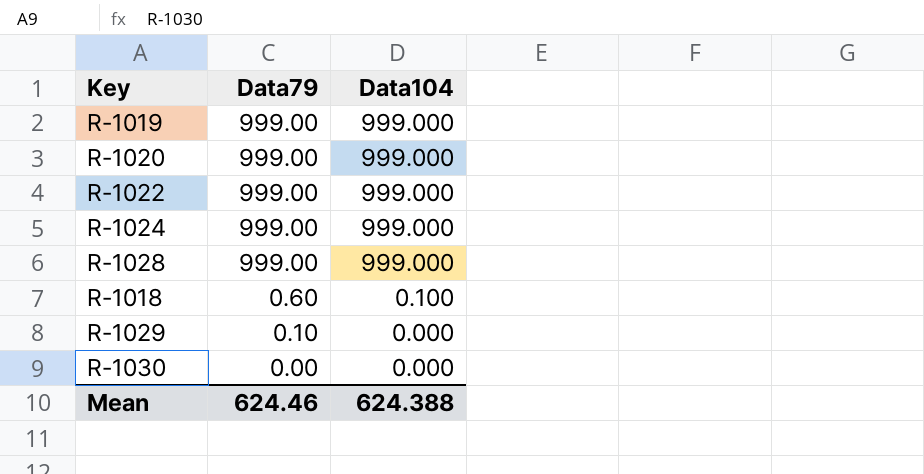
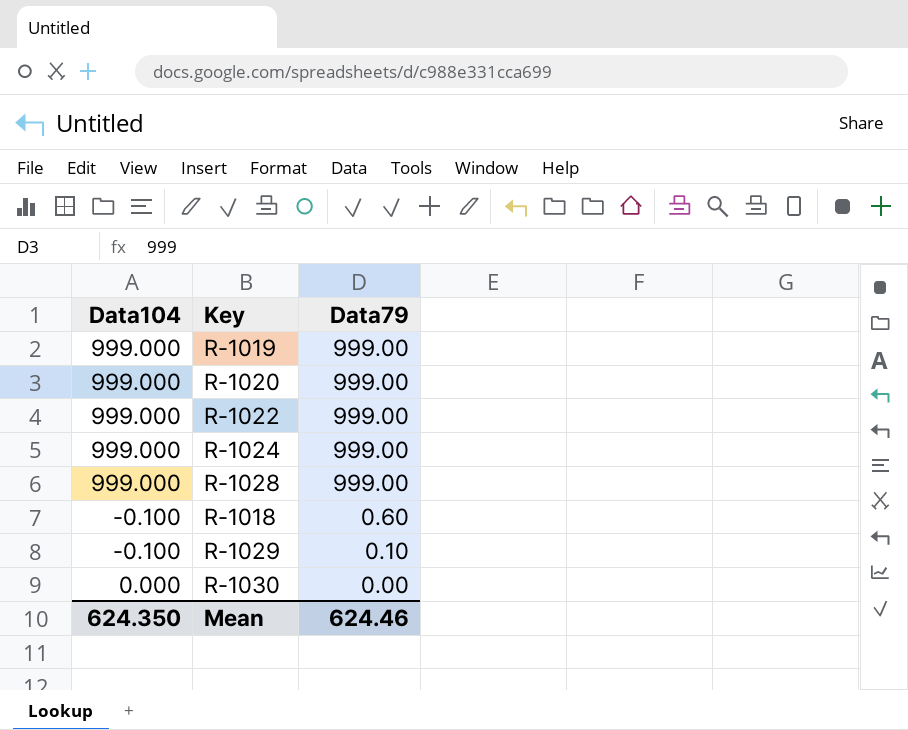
column Data104 | position: 3 -> 1
R-1018 | Data104: 0.100 -> -0.100
R-1029 | Data104: 0.000 -> -0.100
Mean | Data104: 624.388 -> 624.350

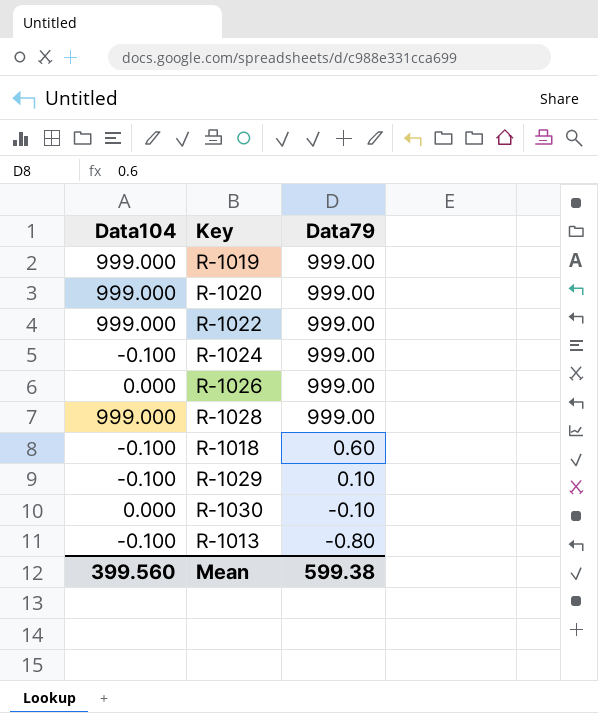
R-1024 | Data104: 999.000 -> -0.100
row R-1026: none -> 0.000 | 999.00
R-1030 | Data79: 0.00 -> -0.10
row R-1013: none -> -0.100 | -0.80
Mean | Data104: 624.350 -> 399.560
Mean | Data79: 624.46 -> 599.38

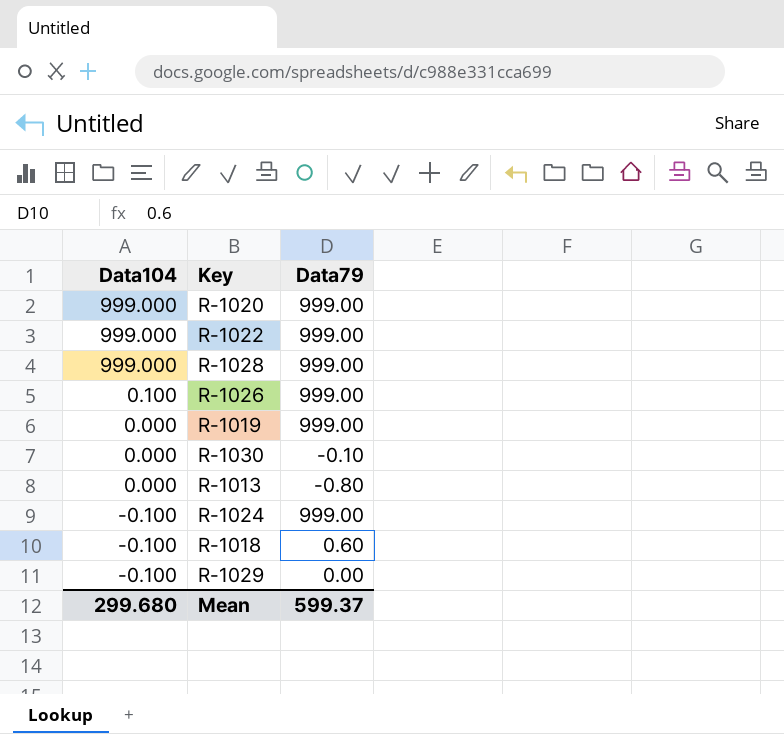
row order: Data79 descending -> Data104 descending
R-1026 | Data104: 0.000 -> 0.100
R-1019 | Data104: 999.000 -> 0.000
R-1013 | Data104: -0.100 -> 0.000
R-1029 | Data79: 0.10 -> 0.00
Mean | Data104: 399.560 -> 299.680
Mean | Data79: 599.38 -> 599.37

